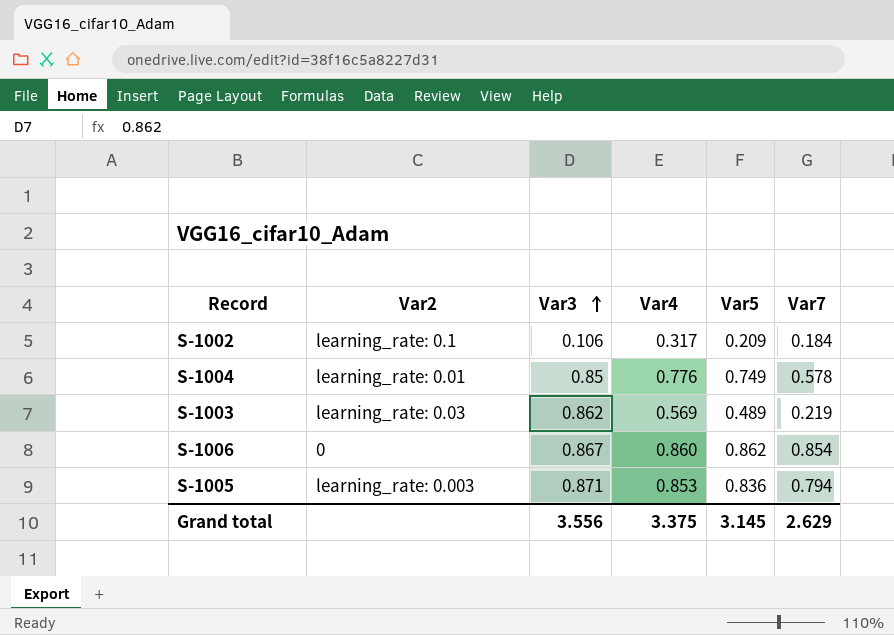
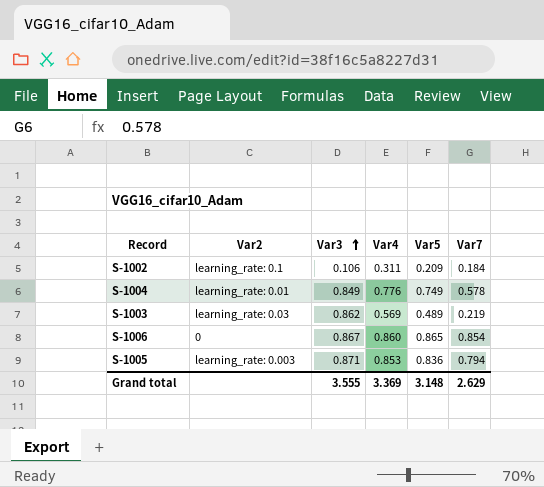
S-1002 | Var4: 0.317 -> 0.311
S-1004 | Var3: 0.85 -> 0.849
S-1006 | Var5: 0.862 -> 0.865
Grand total | Var3: 3.556 -> 3.555
Grand total | Var4: 3.375 -> 3.369
Grand total | Var5: 3.145 -> 3.148

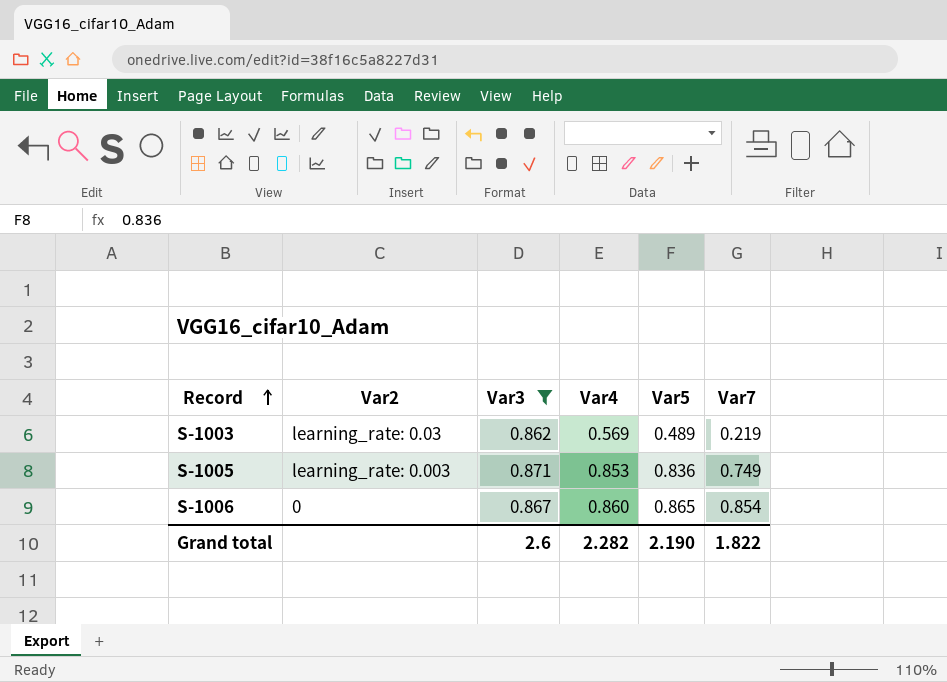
filter: none -> Var3 >= 0.862
row order: Var3 ascending -> Record ascending
S-1005 | Var7: 0.794 -> 0.749
Grand total | Var3: 3.555 -> 2.6
Grand total | Var4: 3.369 -> 2.282
Grand total | Var5: 3.148 -> 2.190
Grand total | Var7: 2.629 -> 1.822

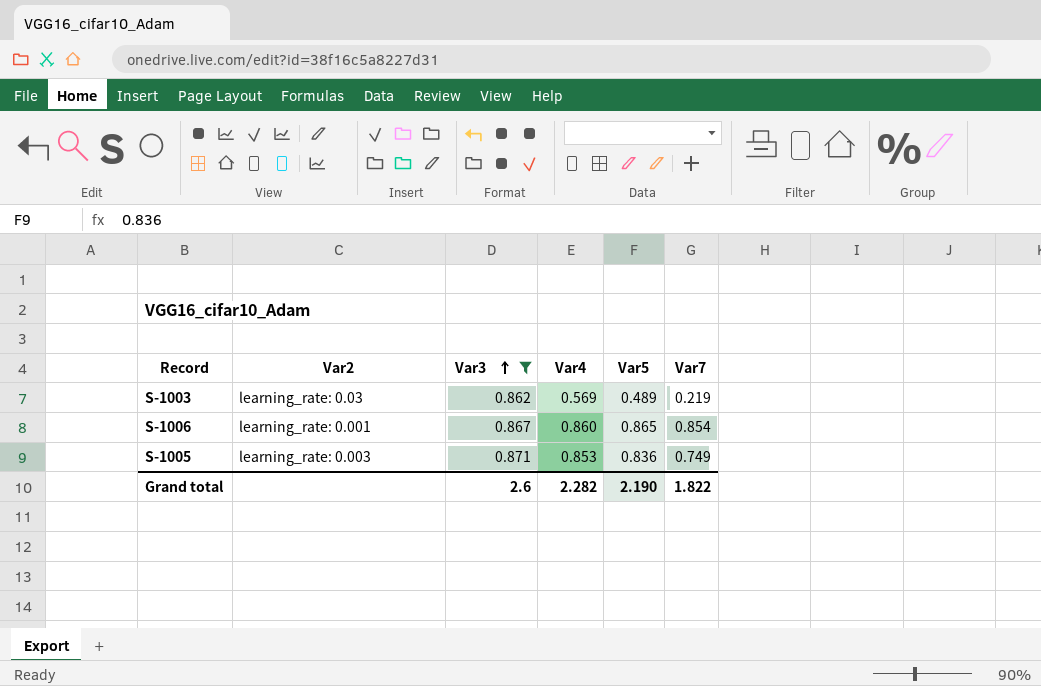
row order: Record ascending -> Var3 ascending
S-1006 | Var2: 0 -> learning_rate: 0.001

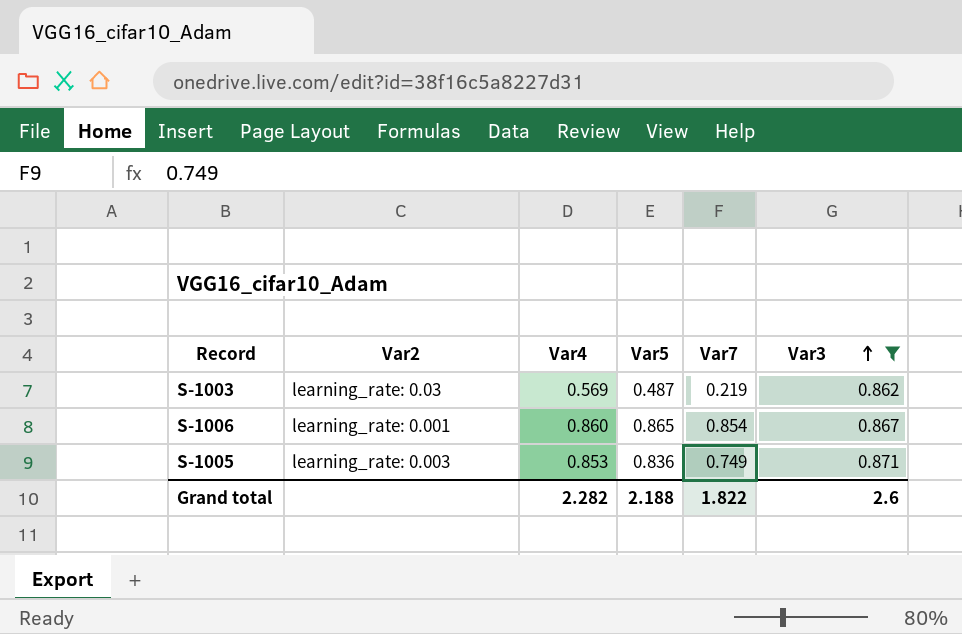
column Var3 | position: 3 -> 6
S-1003 | Var5: 0.489 -> 0.487
Grand total | Var5: 2.190 -> 2.188

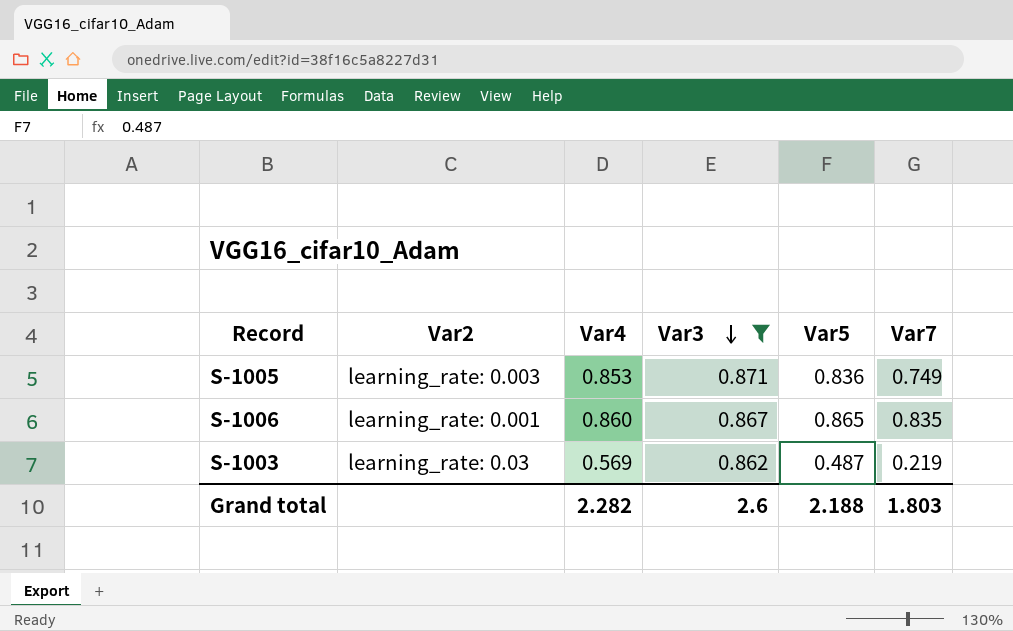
row order: Var3 ascending -> Var3 descending
column Var3 | position: 6 -> 4
S-1006 | Var7: 0.854 -> 0.835
Grand total | Var7: 1.822 -> 1.803

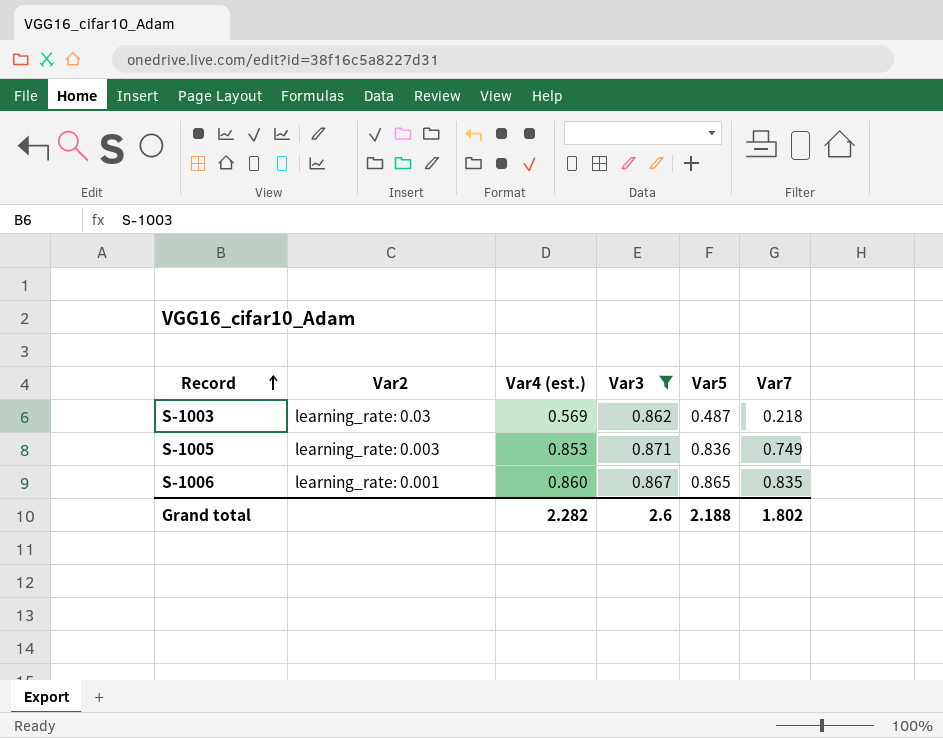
row order: Var3 descending -> Record ascending
column name: Var4 -> Var4 (est.)
S-1003 | Var7: 0.219 -> 0.218
Grand total | Var7: 1.803 -> 1.802

